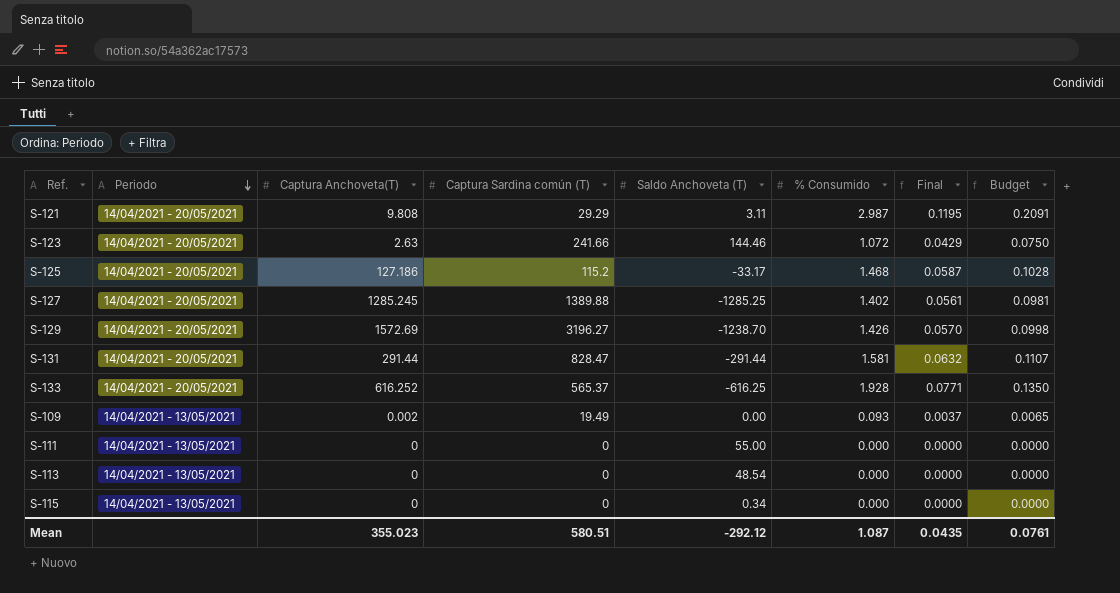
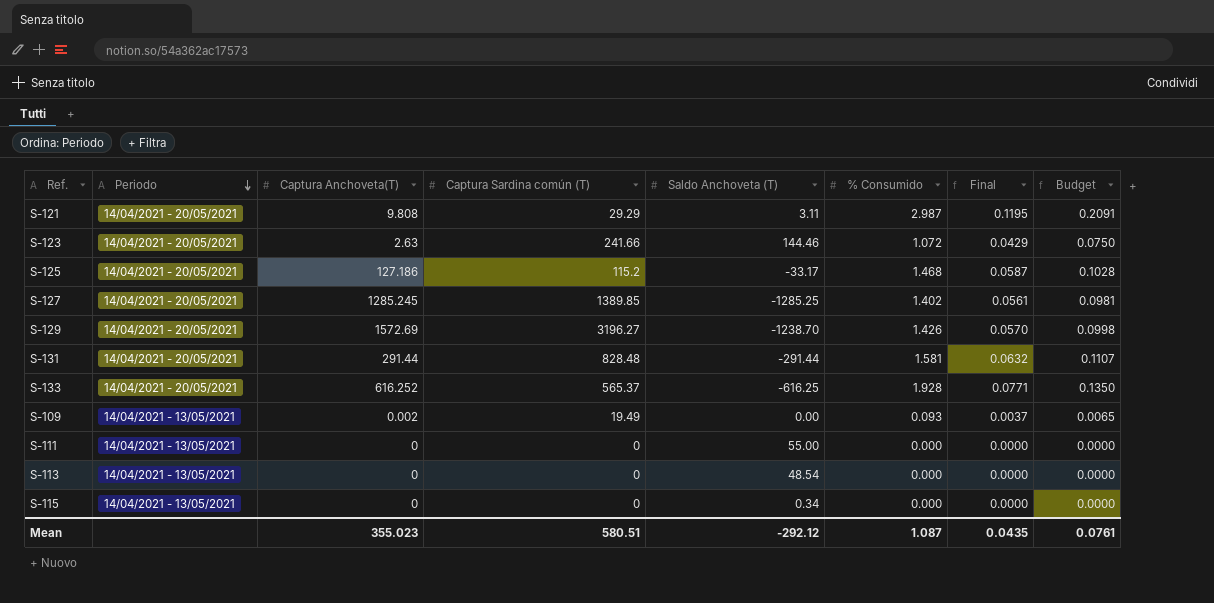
S-127 | Captura Sardina común (T): 1389.88 -> 1389.85
S-131 | Captura Sardina común (T): 828.47 -> 828.48

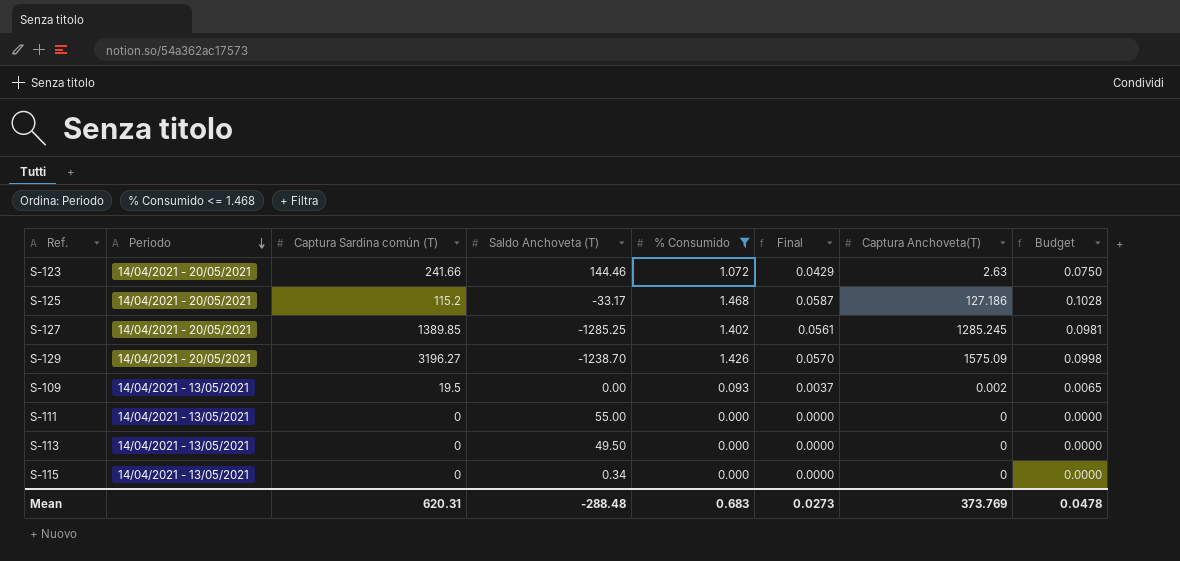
filter: none -> % Consumido <= 1.468
column Captura Anchoveta(T) | position: 3 -> 7
S-129 | Captura Anchoveta(T): 1572.69 -> 1575.09
S-109 | Captura Sardina común (T): 19.49 -> 19.5
S-113 | Saldo Anchoveta (T): 48.54 -> 49.50
Mean | Captura Sardina común (T): 580.51 -> 620.31
Mean | Saldo Anchoveta (T): -292.12 -> -288.48
Mean | % Consumido: 1.087 -> 0.683
Mean | Final: 0.0435 -> 0.0273
Mean | Captura Anchoveta(T): 355.023 -> 373.769
Mean | Budget: 0.0761 -> 0.0478

